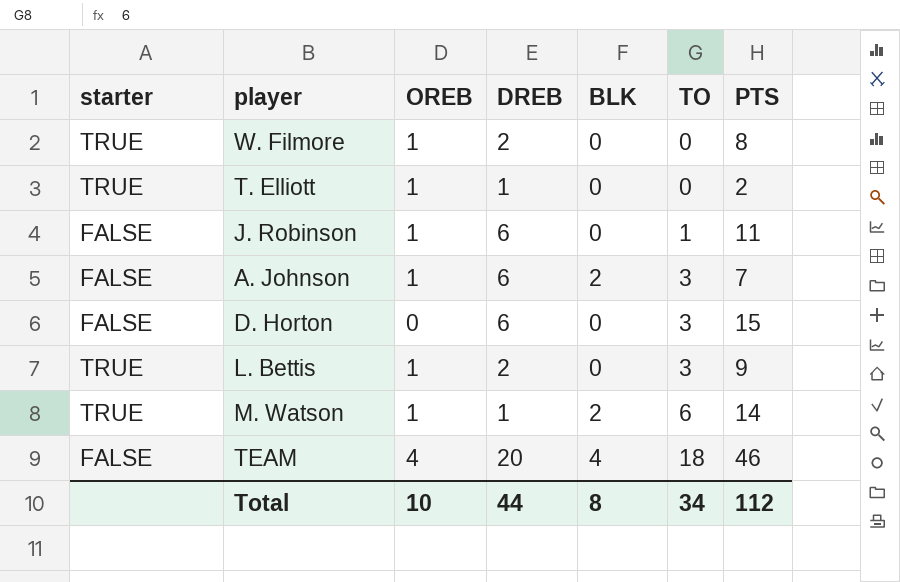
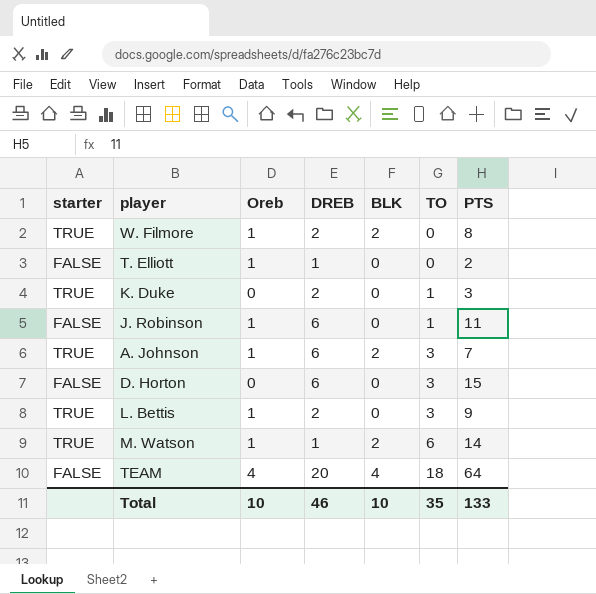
column name: OREB -> Oreb
W. Filmore | BLK: 0 -> 2
T. Elliott | starter: TRUE -> FALSE
row K. Duke: none -> TRUE | 0 | 2 | 0 | 1 | 3
A. Johnson | starter: FALSE -> TRUE
TEAM | PTS: 46 -> 64
Total | DREB: 44 -> 46
Total | BLK: 8 -> 10
Total | TO: 34 -> 35
Total | PTS: 112 -> 133

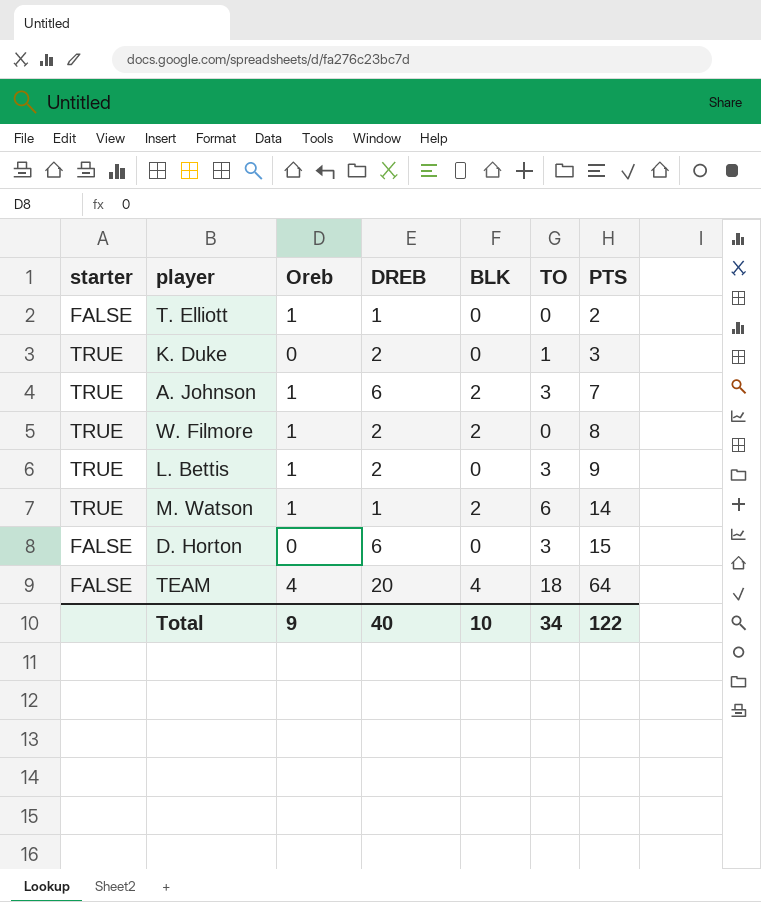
row order: TO ascending -> PTS ascending
row J. Robinson: FALSE | 1 | 6 | 0 | 1 | 11 -> none
Total | Oreb: 10 -> 9
Total | DREB: 46 -> 40
Total | TO: 35 -> 34
Total | PTS: 133 -> 122

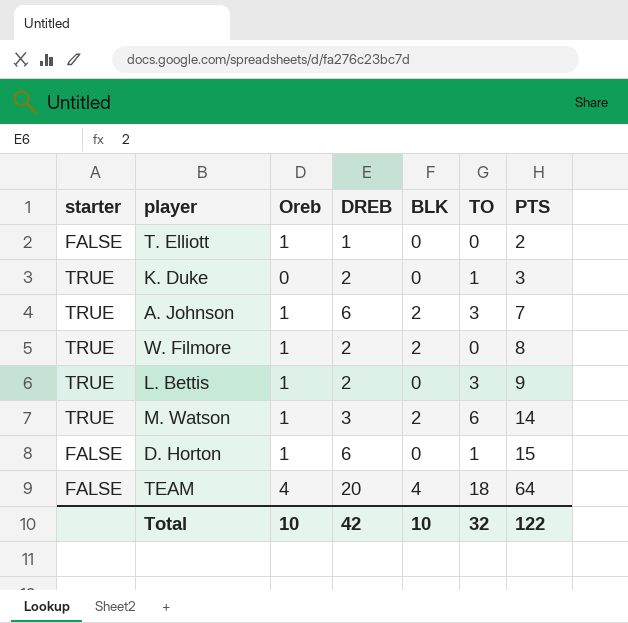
M. Watson | DREB: 1 -> 3
D. Horton | Oreb: 0 -> 1
D. Horton | TO: 3 -> 1
Total | Oreb: 9 -> 10
Total | DREB: 40 -> 42
Total | TO: 34 -> 32

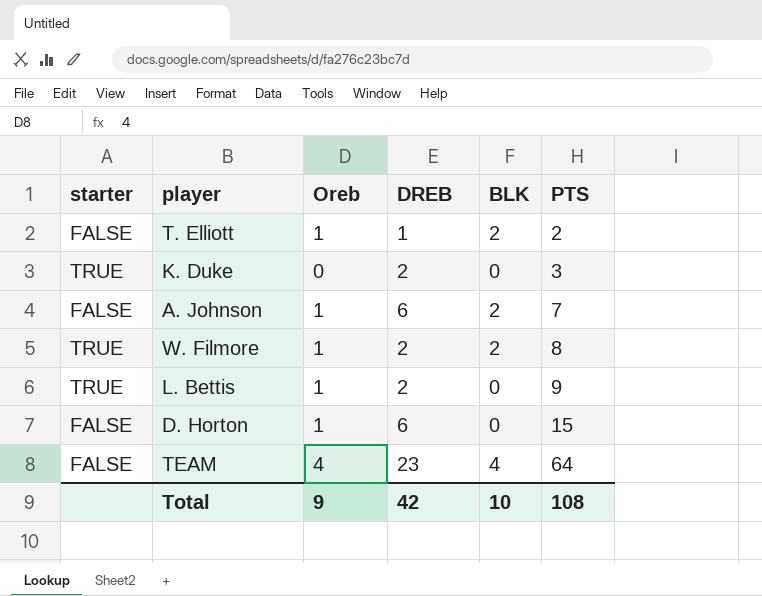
column TO | position: 6 -> none
row M. Watson: TRUE | 1 | 3 | 2 | 6 | 14 -> none
T. Elliott | BLK: 0 -> 2
A. Johnson | starter: TRUE -> FALSE
TEAM | DREB: 20 -> 23
Total | Oreb: 10 -> 9
Total | PTS: 122 -> 108

